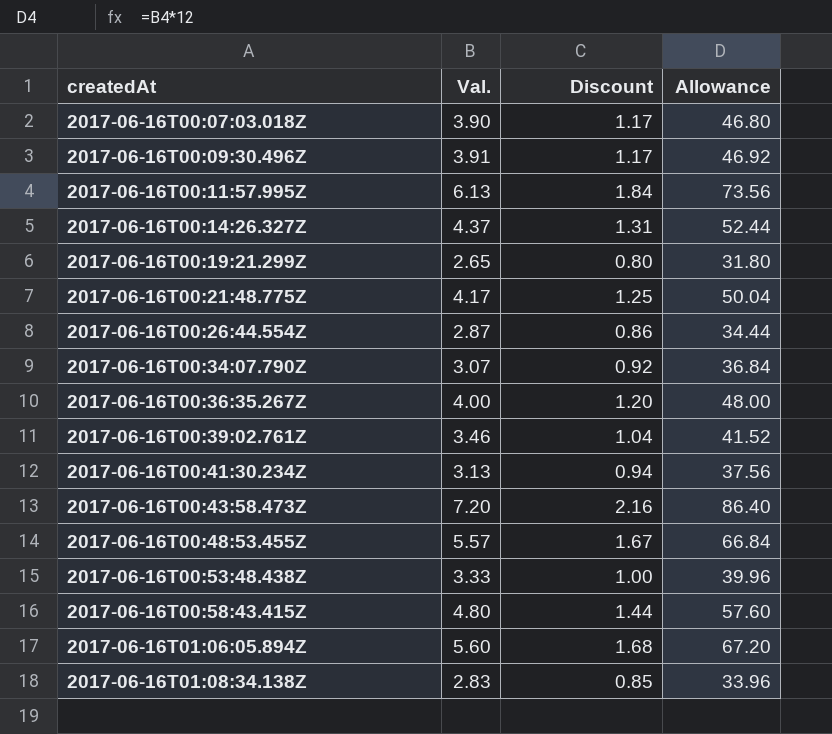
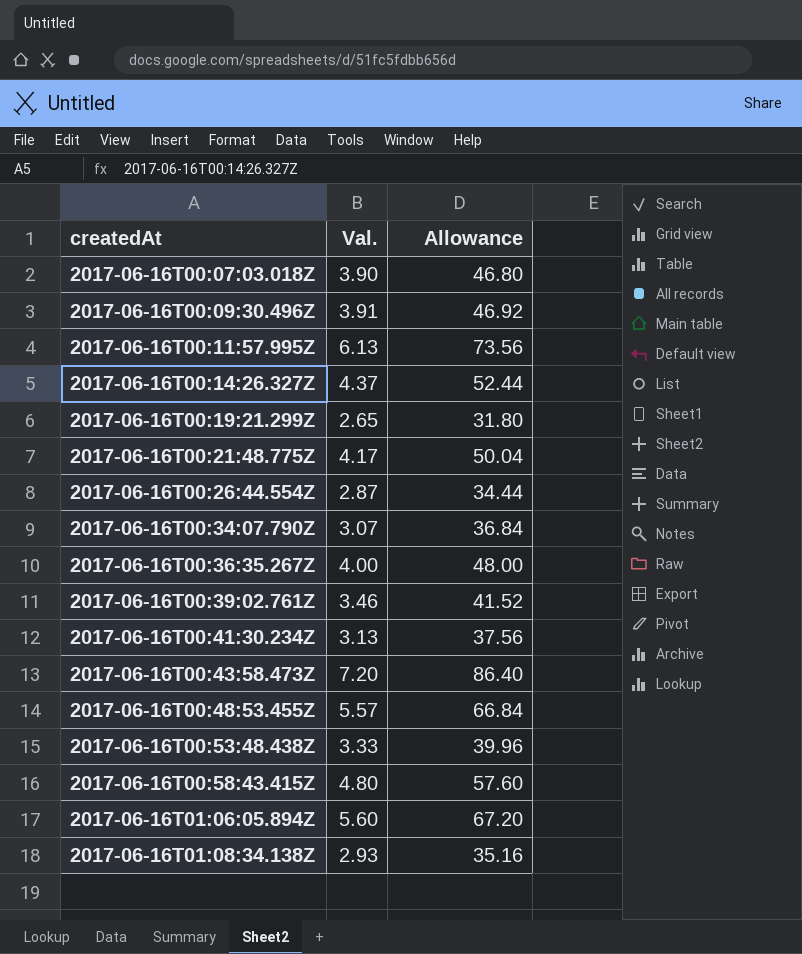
column Discount | formula: [Val.] * 0.3 -> none
2017-06-16T01:08:34.138Z | Val.: 2.83 -> 2.93
2017-06-16T01:08:34.138Z | Allowance: 33.96 -> 35.16

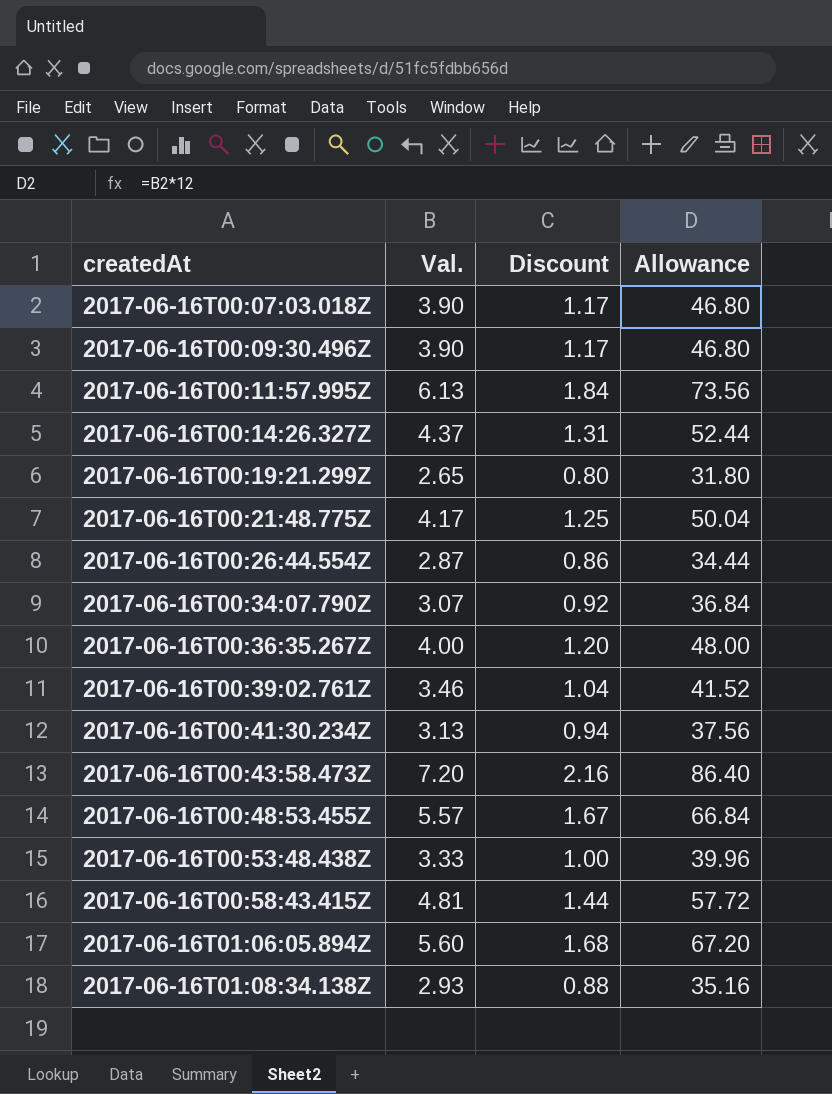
column Discount | formula: none -> [Val.] * 0.3
2017-06-16T00:09:30.496Z | Val.: 3.91 -> 3.90
2017-06-16T00:09:30.496Z | Allowance: 46.92 -> 46.80
2017-06-16T00:58:43.415Z | Val.: 4.80 -> 4.81
2017-06-16T00:58:43.415Z | Allowance: 57.60 -> 57.72

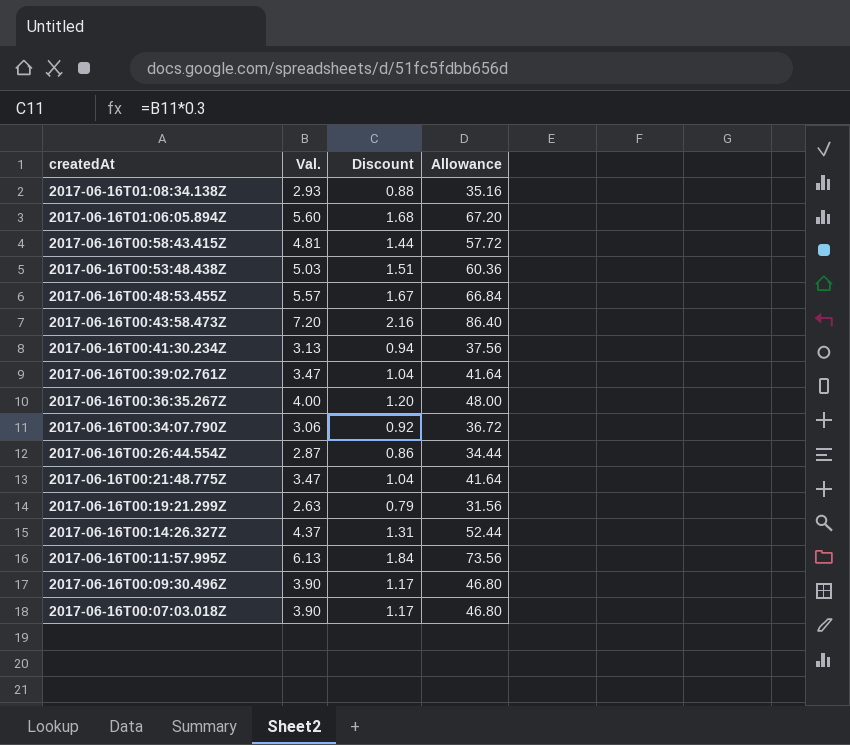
row order: createdAt ascending -> createdAt descending
2017-06-16T00:53:48.438Z | Val.: 3.33 -> 5.03
2017-06-16T00:53:48.438Z | Discount: 1.00 -> 1.51
2017-06-16T00:53:48.438Z | Allowance: 39.96 -> 60.36
2017-06-16T00:39:02.761Z | Val.: 3.46 -> 3.47
2017-06-16T00:39:02.761Z | Allowance: 41.52 -> 41.64
2017-06-16T00:34:07.790Z | Val.: 3.07 -> 3.06
2017-06-16T00:34:07.790Z | Allowance: 36.84 -> 36.72
2017-06-16T00:21:48.775Z | Val.: 4.17 -> 3.47
2017-06-16T00:21:48.775Z | Discount: 1.25 -> 1.04
2017-06-16T00:21:48.775Z | Allowance: 50.04 -> 41.64
2017-06-16T00:19:21.299Z | Val.: 2.65 -> 2.63
2017-06-16T00:19:21.299Z | Discount: 0.80 -> 0.79
2017-06-16T00:19:21.299Z | Allowance: 31.80 -> 31.56

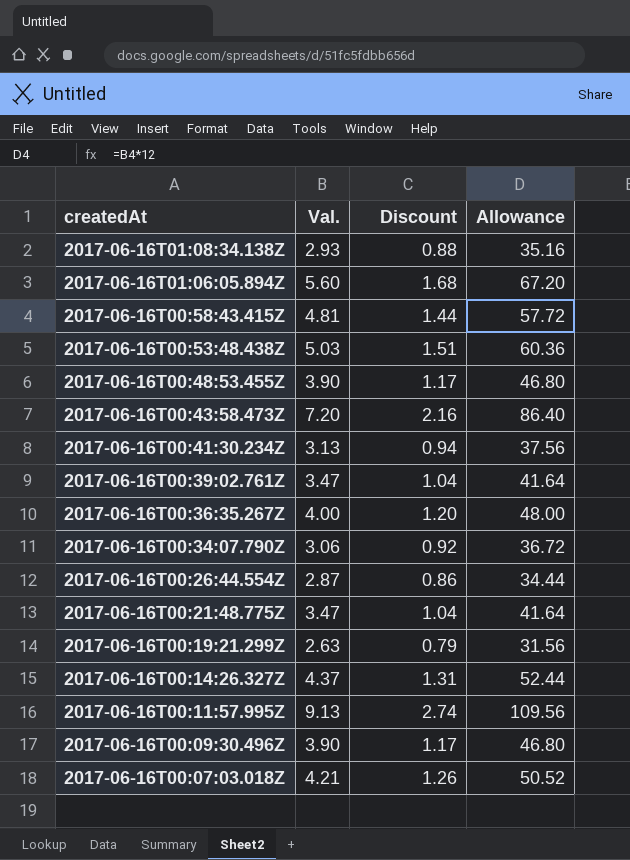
2017-06-16T00:48:53.455Z | Val.: 5.57 -> 3.90
2017-06-16T00:48:53.455Z | Discount: 1.67 -> 1.17
2017-06-16T00:48:53.455Z | Allowance: 66.84 -> 46.80
2017-06-16T00:11:57.995Z | Val.: 6.13 -> 9.13
2017-06-16T00:11:57.995Z | Discount: 1.84 -> 2.74
2017-06-16T00:11:57.995Z | Allowance: 73.56 -> 109.56
2017-06-16T00:07:03.018Z | Val.: 3.90 -> 4.21
2017-06-16T00:07:03.018Z | Discount: 1.17 -> 1.26
2017-06-16T00:07:03.018Z | Allowance: 46.80 -> 50.52

